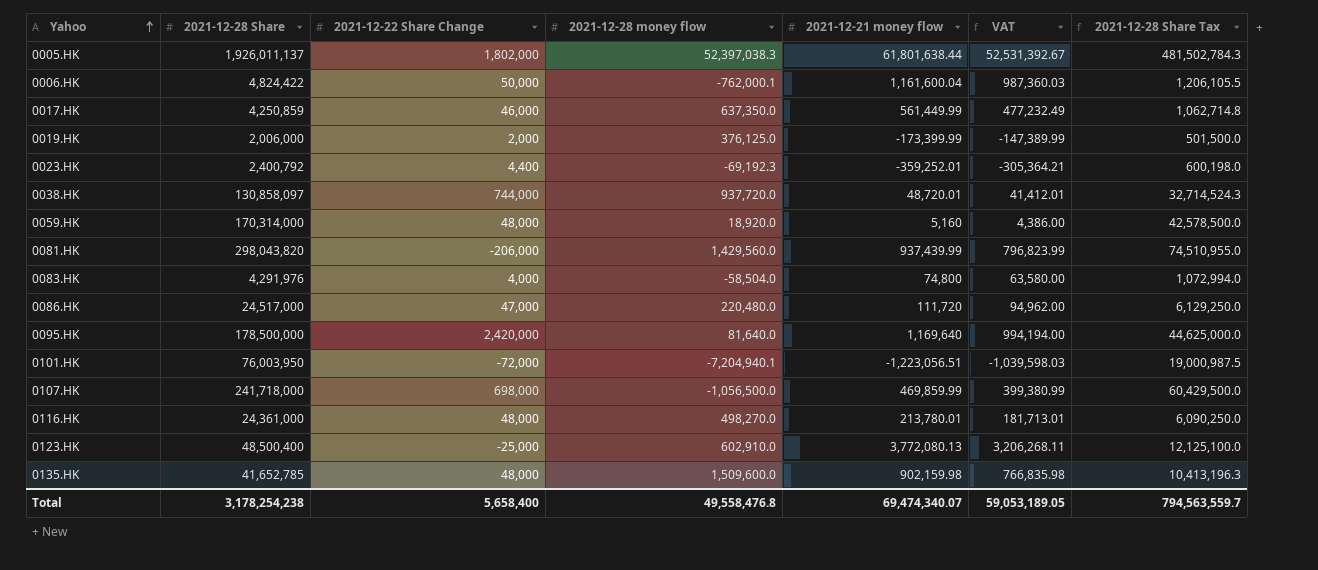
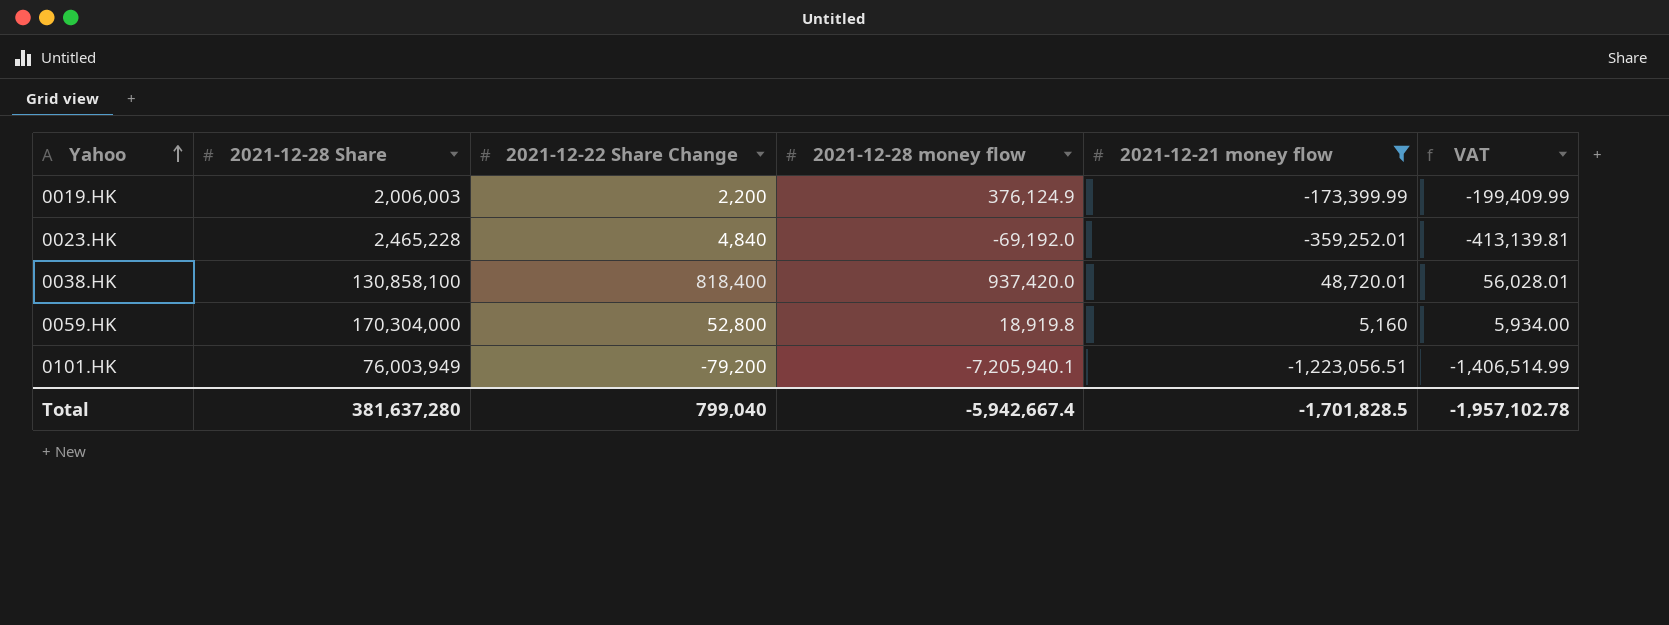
filter: none -> 2021-12-21 money flow <= 48,720.01
column 2021-12-28 Share Tax | formula: [2021-12-28 Share] * 0.25 -> none
column VAT | formula: [2021-12-21 money flow] * 0.85 -> [2021-12-21 money flow] * 1.15
0019.HK | 2021-12-28 Share: 2,006,000 -> 2,006,003
0019.HK | 2021-12-22 Share Change: 2,000 -> 2,200
0019.HK | 2021-12-28 money flow: 376,125.0 -> 376,124.9
0023.HK | 2021-12-28 Share: 2,400,792 -> 2,465,228
0023.HK | 2021-12-22 Share Change: 4,400 -> 4,840
0023.HK | 2021-12-28 money flow: -69,192.3 -> -69,192.0
0038.HK | 2021-12-28 Share: 130,858,097 -> 130,858,100
0038.HK | 2021-12-22 Share Change: 744,000 -> 818,400
0038.HK | 2021-12-28 money flow: 937,720.0 -> 937,420.0
0059.HK | 2021-12-28 Share: 170,314,000 -> 170,304,000
0059.HK | 2021-12-22 Share Change: 48,000 -> 52,800
0059.HK | 2021-12-28 money flow: 18,920.0 -> 18,919.8
0101.HK | 2021-12-28 Share: 76,003,950 -> 76,003,949
0101.HK | 2021-12-22 Share Change: -72,000 -> -79,200
0101.HK | 2021-12-28 money flow: -7,204,940.1 -> -7,205,940.1
Total | 2021-12-28 Share: 3,178,254,238 -> 381,637,280
Total | 2021-12-22 Share Change: 5,658,400 -> 799,040
Total | 2021-12-28 money flow: 49,558,476.8 -> -5,942,667.4
Total | 2021-12-21 money flow: 69,474,340.07 -> -1,701,828.5
Total | VAT: 59,053,189.05 -> -1,957,102.78

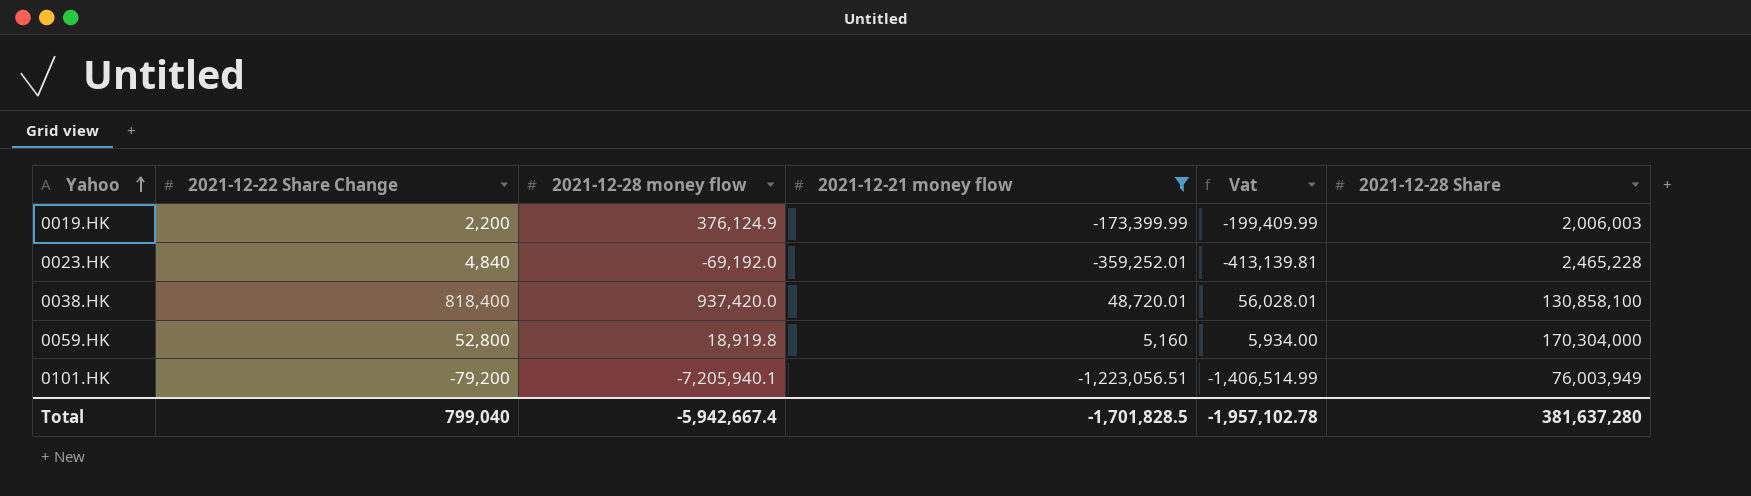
column name: VAT -> Vat
column 2021-12-28 Share | position: 2 -> 6

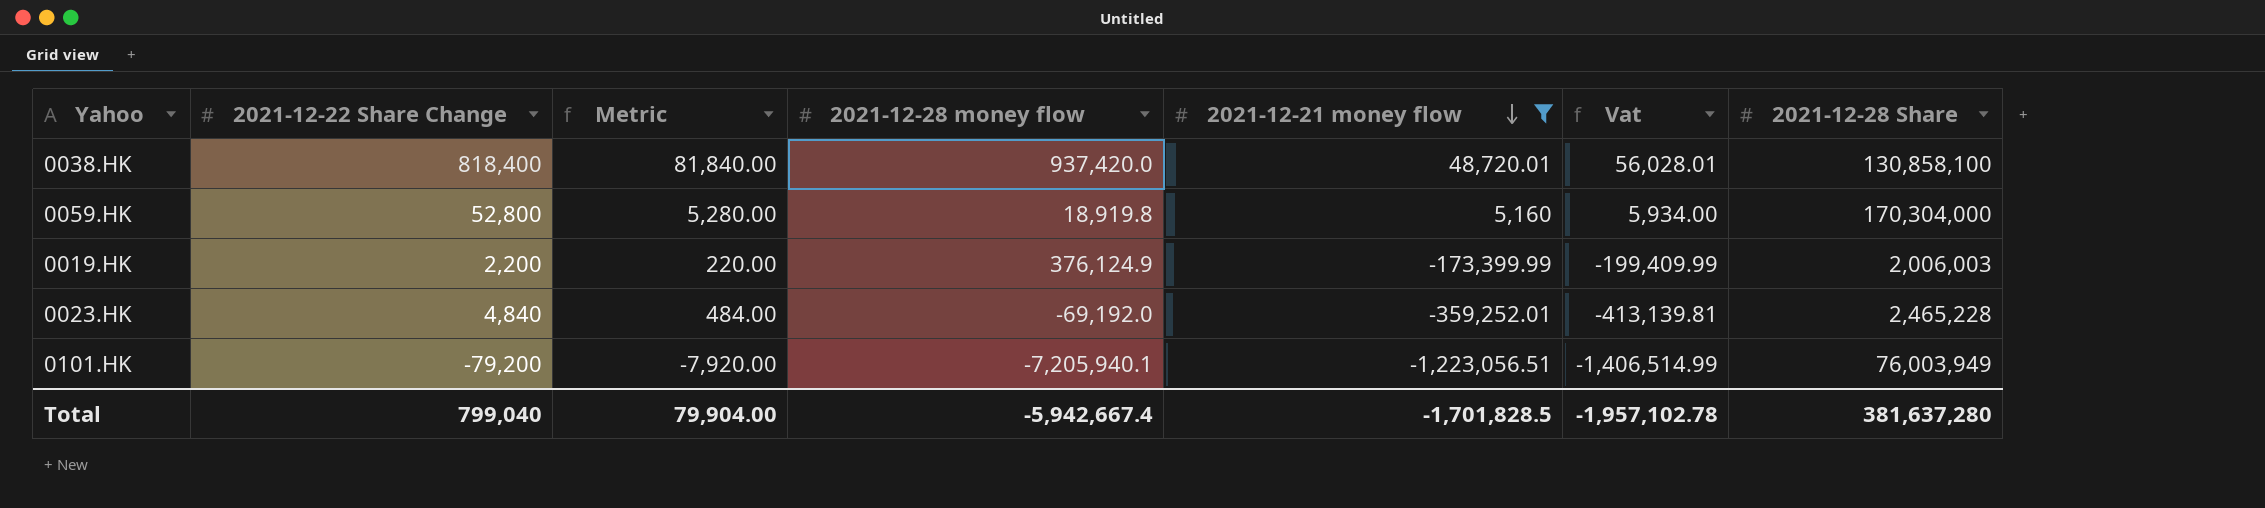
row order: Yahoo ascending -> 2021-12-21 money flow descending
column Metric | formula: none -> [2021-12-22 Share Change] * 0.1

